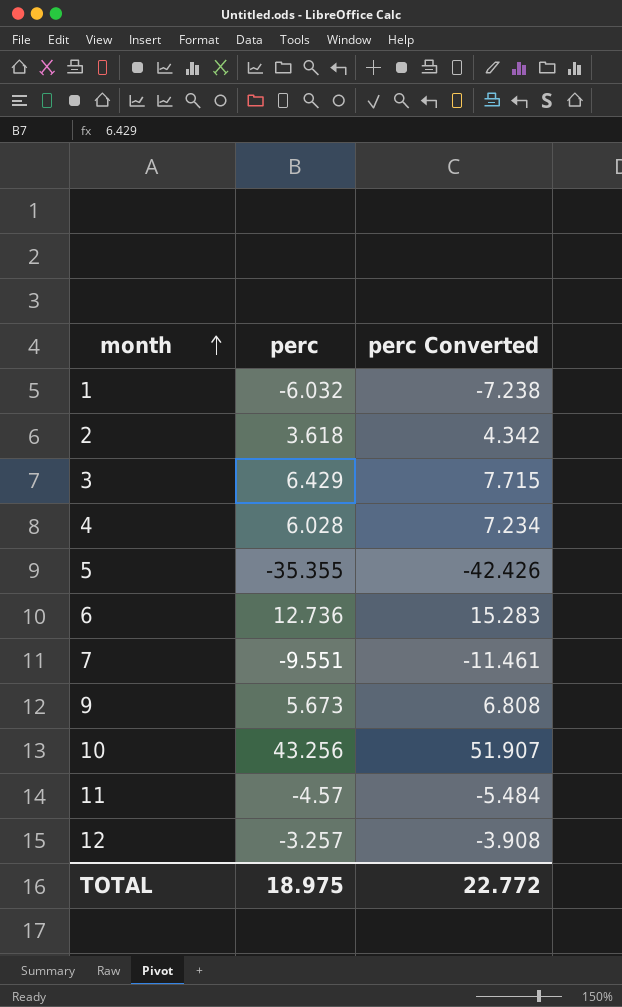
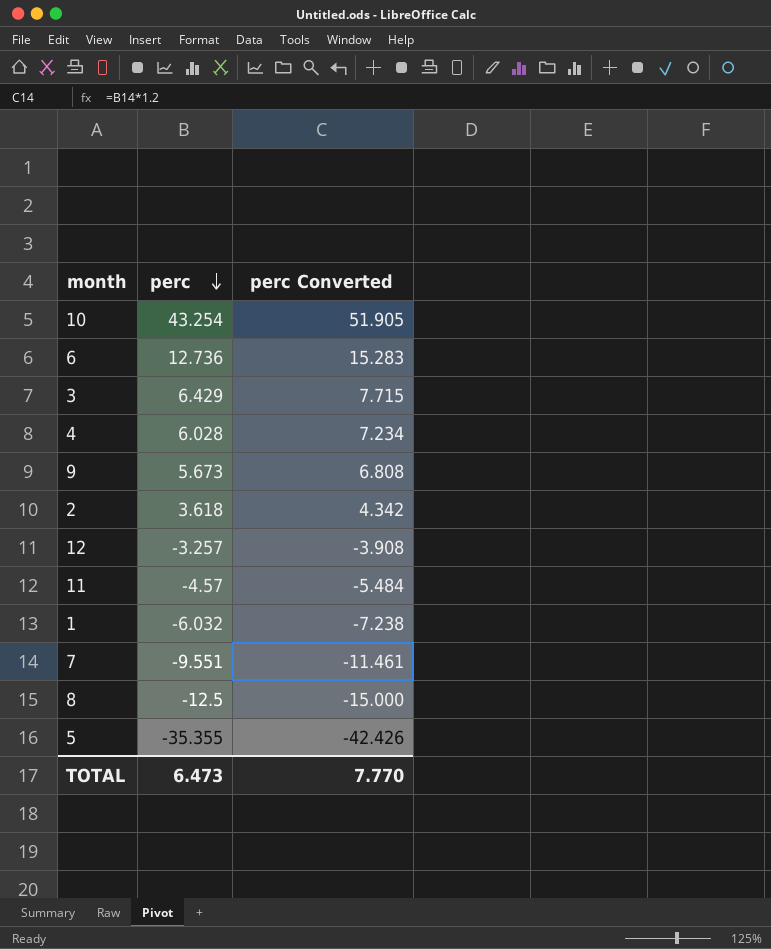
row order: month ascending -> perc descending
10 | perc: 43.256 -> 43.254
10 | perc Converted: 51.907 -> 51.905
row 8: none -> -12.5 | -15.000
TOTAL | perc: 18.975 -> 6.473
TOTAL | perc Converted: 22.772 -> 7.770

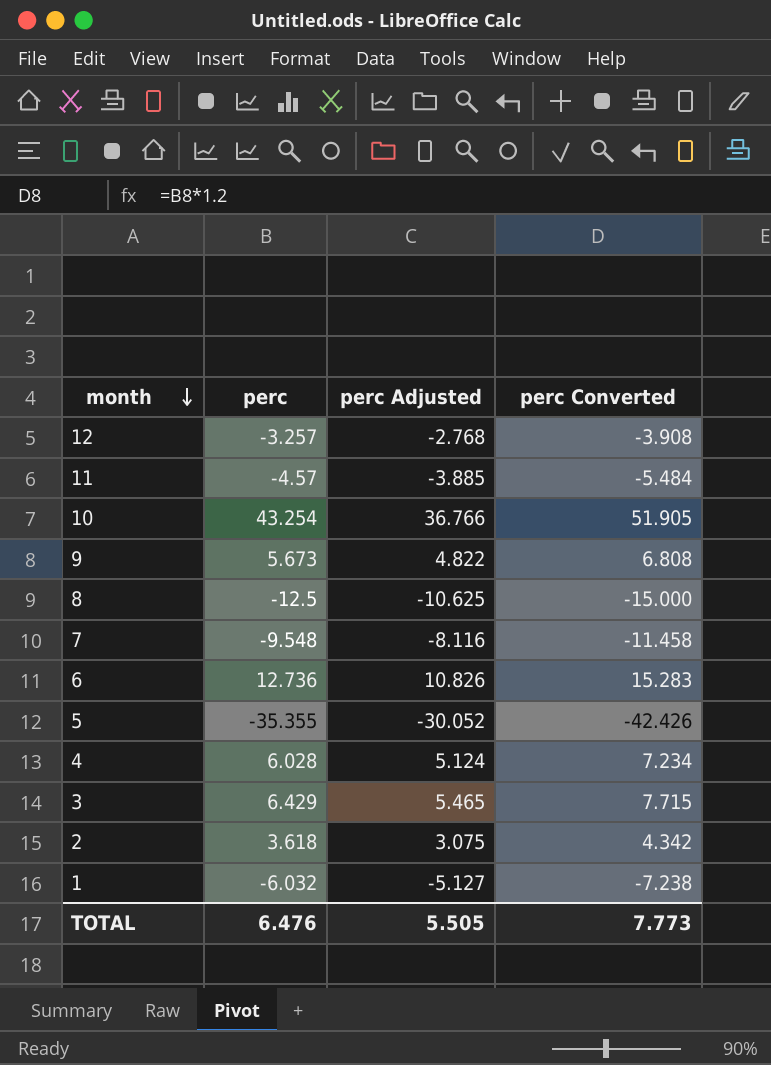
row order: perc descending -> month descending
column perc Adjusted | formula: none -> [perc] * 0.85
7 | perc: -9.551 -> -9.548
7 | perc Converted: -11.461 -> -11.458
TOTAL | perc: 6.473 -> 6.476
TOTAL | perc Converted: 7.770 -> 7.773

